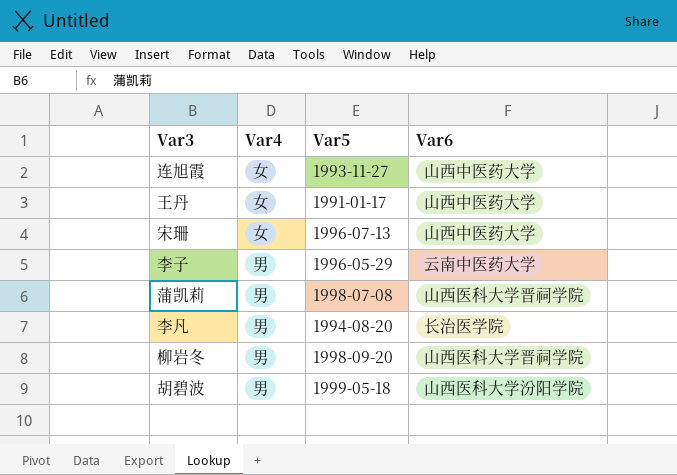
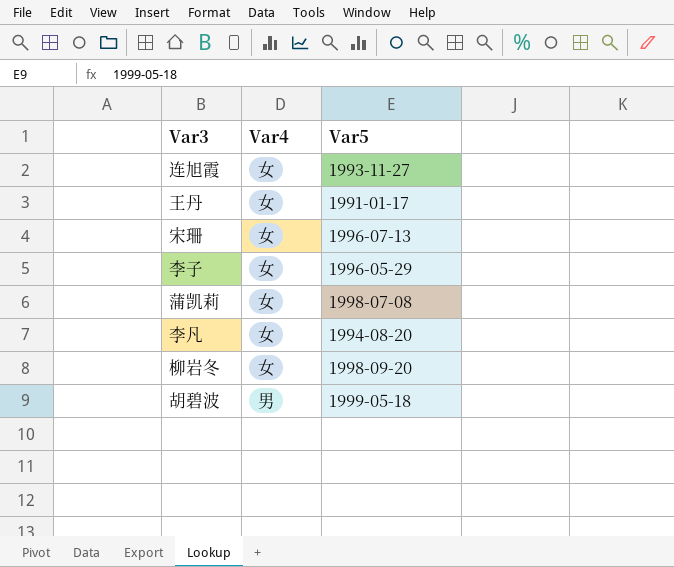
column Var6 | position: 4 -> none
李子 | Var4: 男 -> 女
蒲凯莉 | Var4: 男 -> 女
李凡 | Var4: 男 -> 女
柳岩冬 | Var4: 男 -> 女

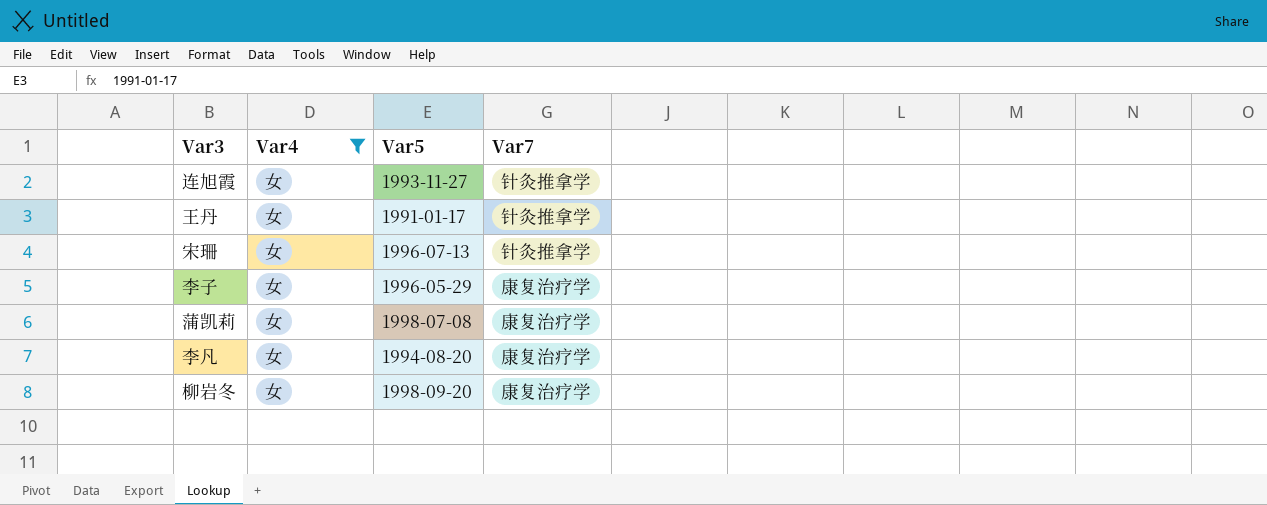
filter: none -> Var4 = 女
column Var7 | position: none -> 4

